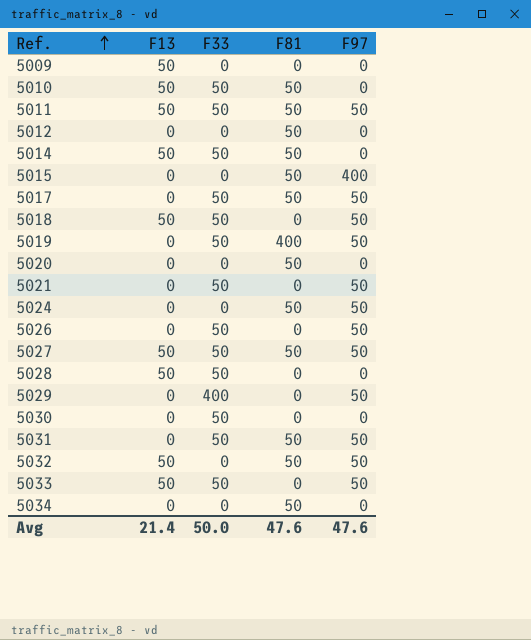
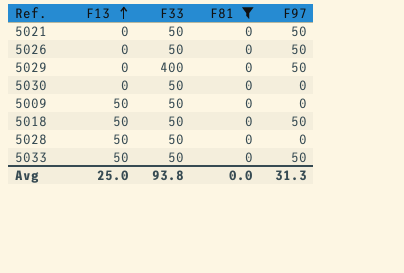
filter: none -> F81 = 0
row order: Ref. ascending -> F13 ascending
5009 | F33: 0 -> 50
Avg | F13: 21.4 -> 25.0
Avg | F33: 50.0 -> 93.8
Avg | F81: 47.6 -> 0.0
Avg | F97: 47.6 -> 31.3

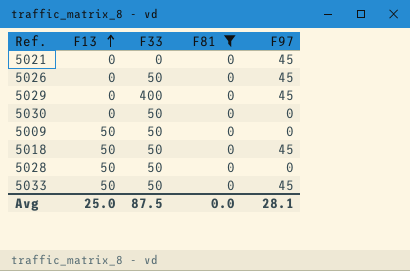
5021 | F33: 50 -> 0
5021 | F97: 50 -> 45
5026 | F97: 50 -> 45
5029 | F97: 50 -> 45
5018 | F97: 50 -> 45
5033 | F97: 50 -> 45
Avg | F33: 93.8 -> 87.5
Avg | F97: 31.3 -> 28.1

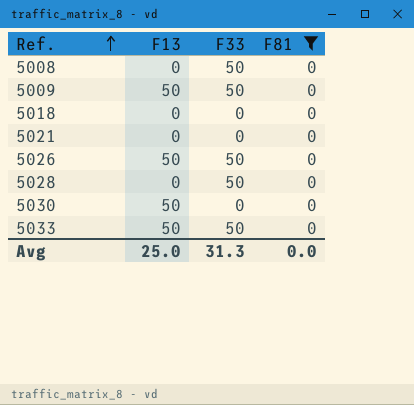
row order: F13 ascending -> Ref. ascending
column F97 | position: 5 -> none
row 5029: 0 | 400 | 0 | 45 -> none
row 5008: none -> 0 | 50 | 0
5018 | F13: 50 -> 0
5018 | F33: 50 -> 0
5026 | F13: 0 -> 50
5028 | F13: 50 -> 0
5030 | F13: 0 -> 50
5030 | F33: 50 -> 0
Avg | F33: 87.5 -> 31.3

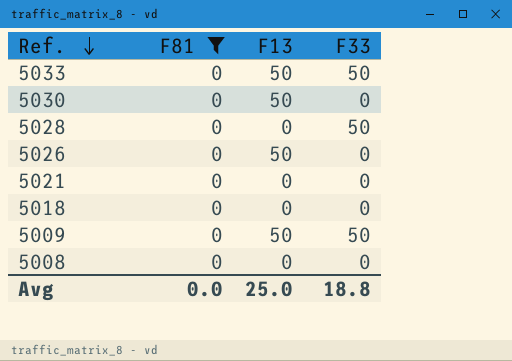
row order: Ref. ascending -> Ref. descending
column F81 | position: 4 -> 2
5026 | F33: 50 -> 0
5008 | F33: 50 -> 0
Avg | F33: 31.3 -> 18.8

